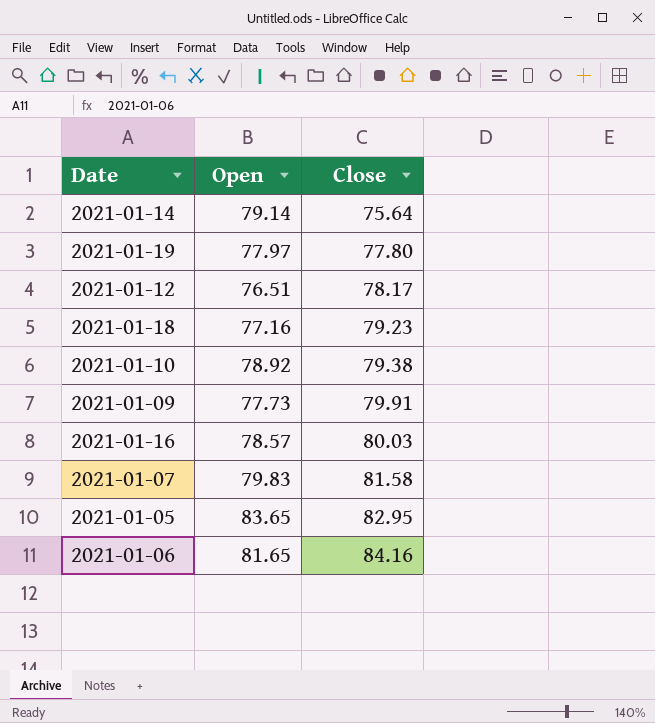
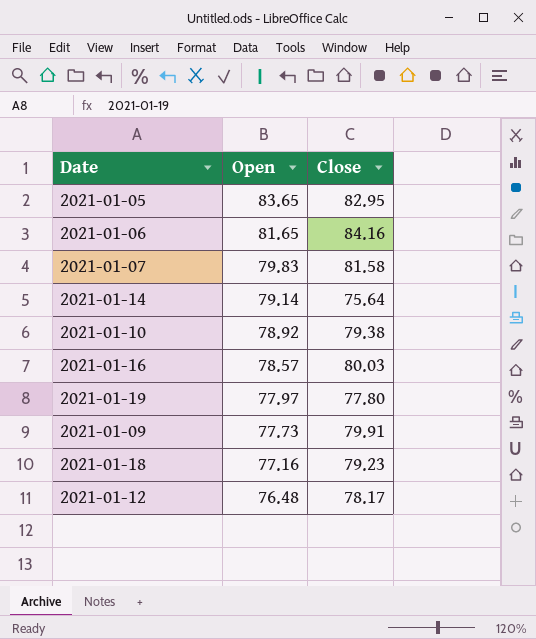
row order: Close ascending -> Open descending
2021-01-12 | Open: 76.51 -> 76.48

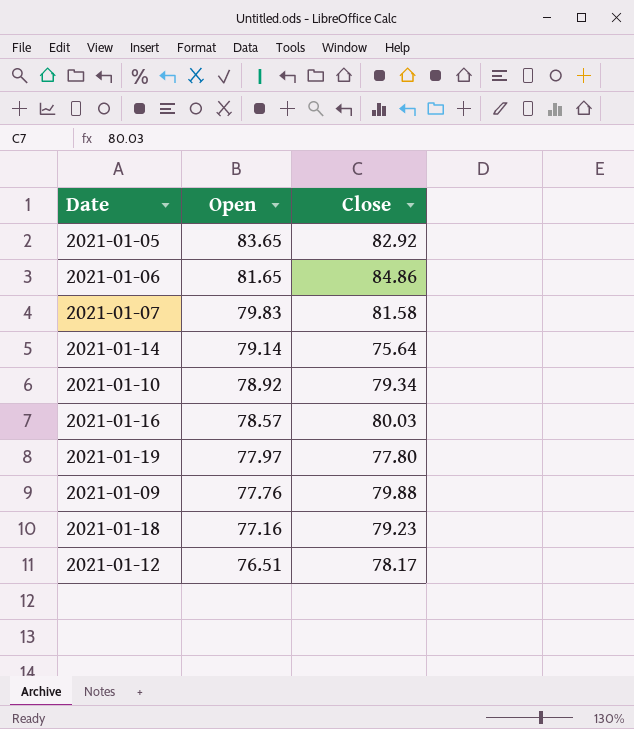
2021-01-05 | Close: 82.95 -> 82.92
2021-01-06 | Close: 84.16 -> 84.86
2021-01-10 | Close: 79.38 -> 79.34
2021-01-09 | Open: 77.73 -> 77.76
2021-01-09 | Close: 79.91 -> 79.88
2021-01-12 | Open: 76.48 -> 76.51

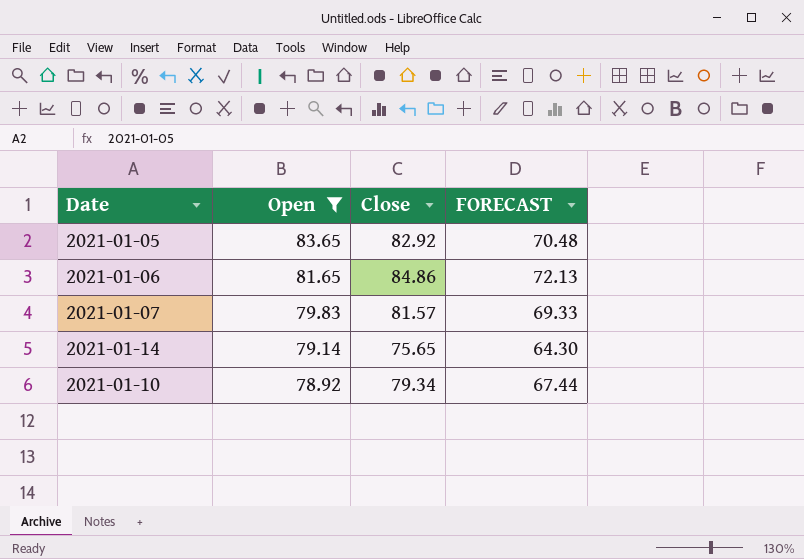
filter: none -> Open >= 78.92
column FORECAST | formula: none -> [Close] * 0.85
2021-01-07 | Close: 81.58 -> 81.57
2021-01-14 | Close: 75.64 -> 75.65

